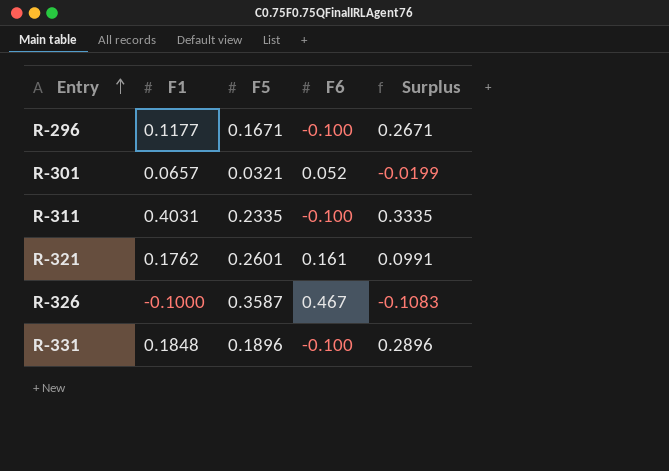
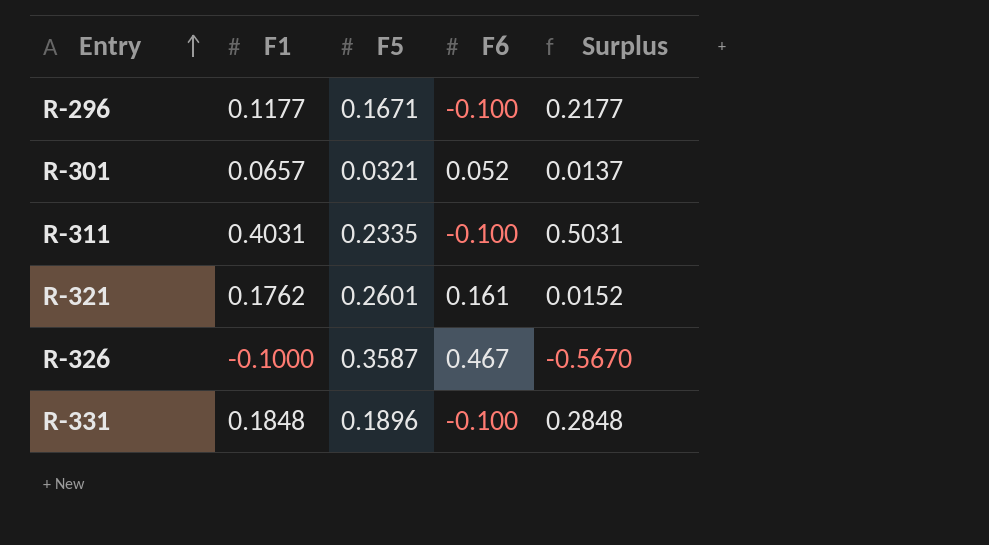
column Surplus | formula: [F5] - [F6] -> [F1] - [F6]

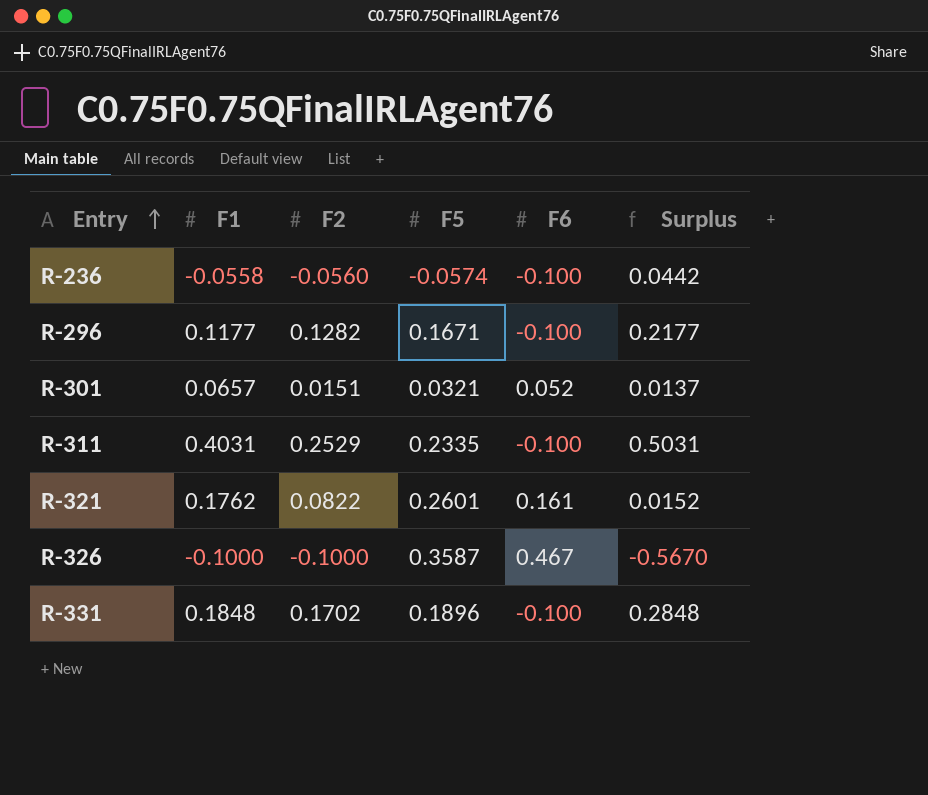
column F2 | position: none -> 3
row R-236: none -> -0.0558 | -0.0560 | -0.0574 | -0.100 | 0.0442

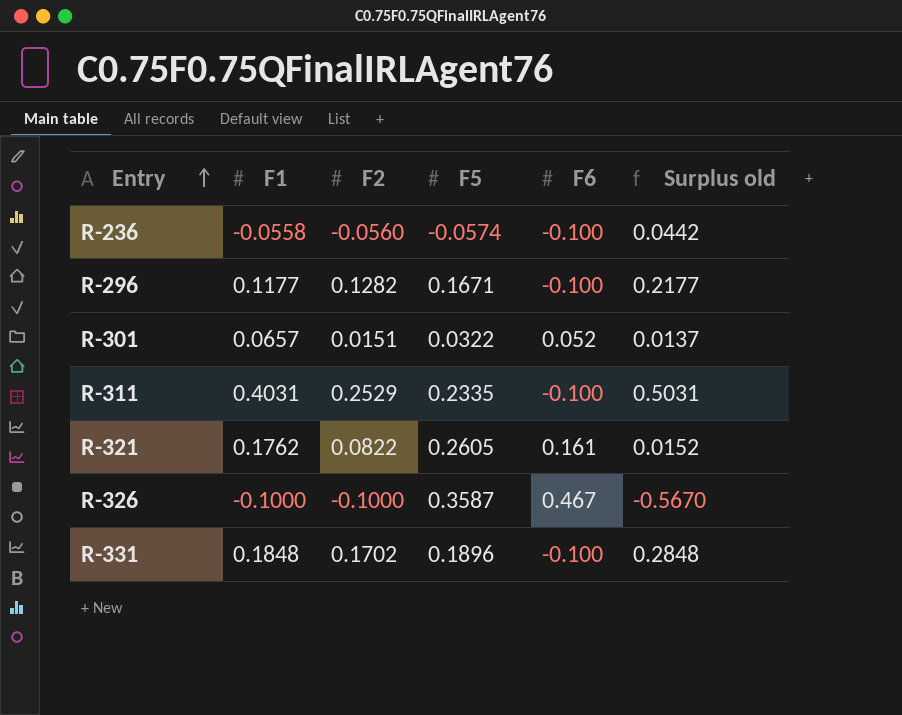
column name: Surplus -> Surplus old
R-301 | F5: 0.0321 -> 0.0322
R-321 | F5: 0.2601 -> 0.2605

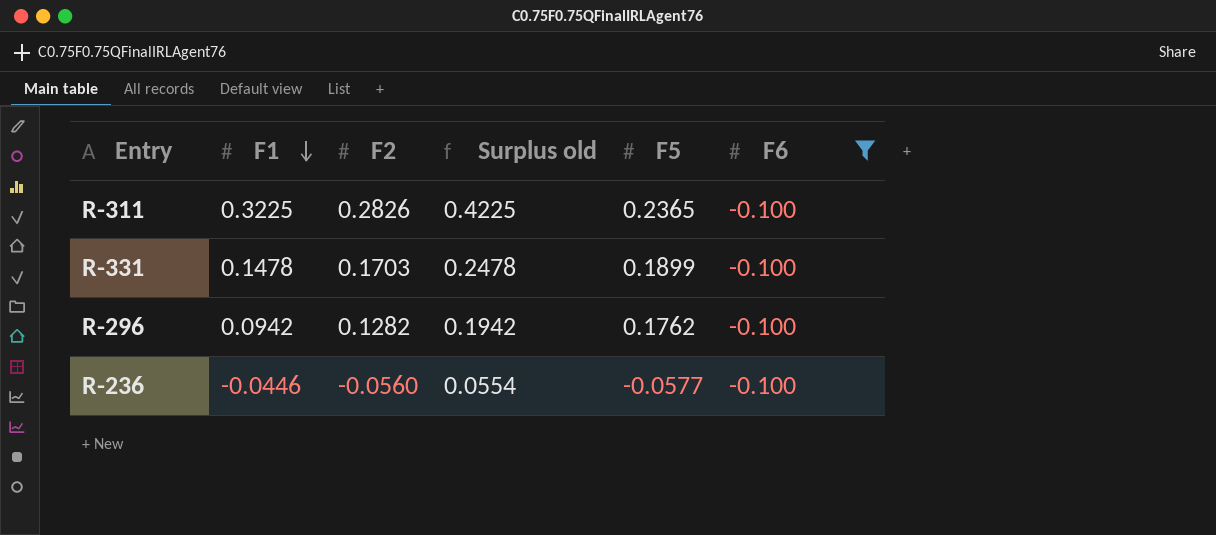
filter: none -> F6 = -0.100
row order: Entry ascending -> F1 descending
column Surplus old | position: 6 -> 4
R-311 | F1: 0.4031 -> 0.3225
R-311 | F2: 0.2529 -> 0.2826
R-311 | Surplus old: 0.5031 -> 0.4225
R-311 | F5: 0.2335 -> 0.2365
R-331 | F1: 0.1848 -> 0.1478
R-331 | F2: 0.1702 -> 0.1703
R-331 | Surplus old: 0.2848 -> 0.2478
R-331 | F5: 0.1896 -> 0.1899
R-296 | F1: 0.1177 -> 0.0942
R-296 | Surplus old: 0.2177 -> 0.1942
R-296 | F5: 0.1671 -> 0.1762
R-236 | F1: -0.0558 -> -0.0446
R-236 | Surplus old: 0.0442 -> 0.0554
R-236 | F5: -0.0574 -> -0.0577

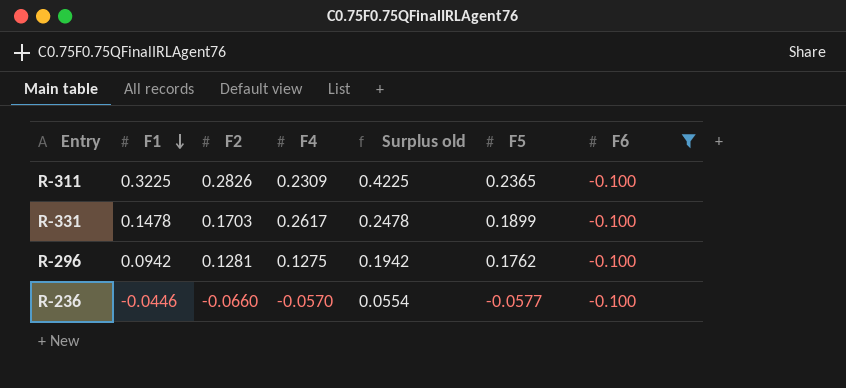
column F4 | position: none -> 4
R-296 | F2: 0.1282 -> 0.1281
R-236 | F2: -0.0560 -> -0.0660

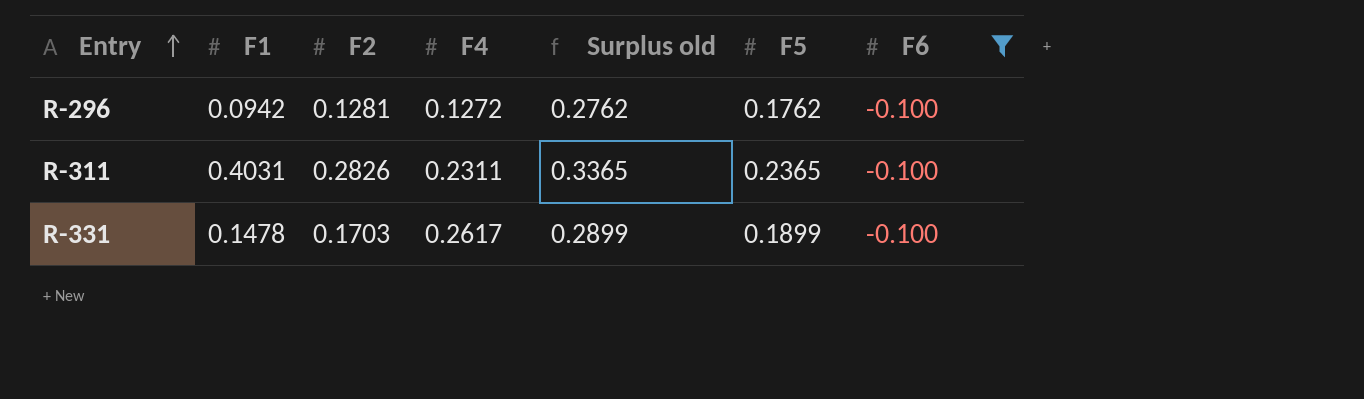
row order: F1 descending -> Entry ascending
column Surplus old | formula: [F1] - [F6] -> [F5] - [F6]
row R-236: -0.0446 | -0.0660 | -0.0570 | 0.0554 | -0.0577 | -0.100 -> none
R-296 | F4: 0.1275 -> 0.1272
R-311 | F1: 0.3225 -> 0.4031
R-311 | F4: 0.2309 -> 0.2311

